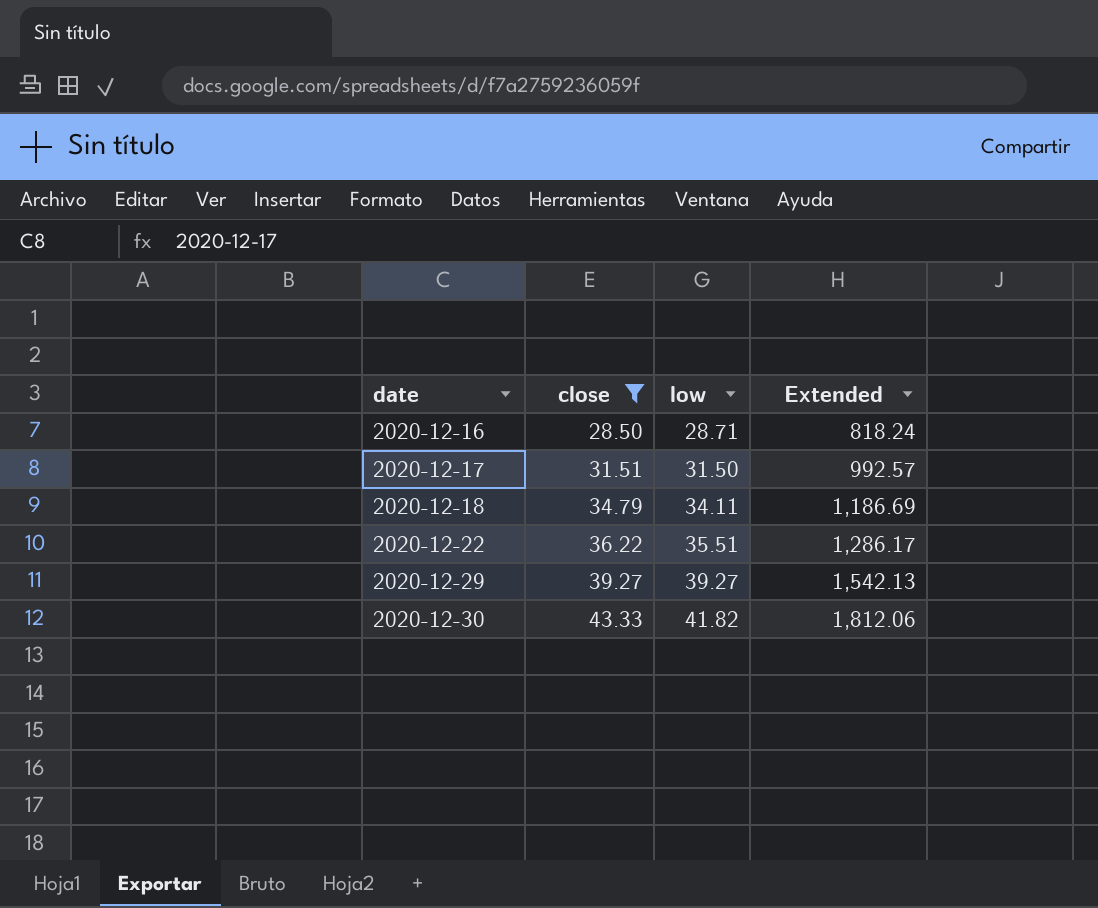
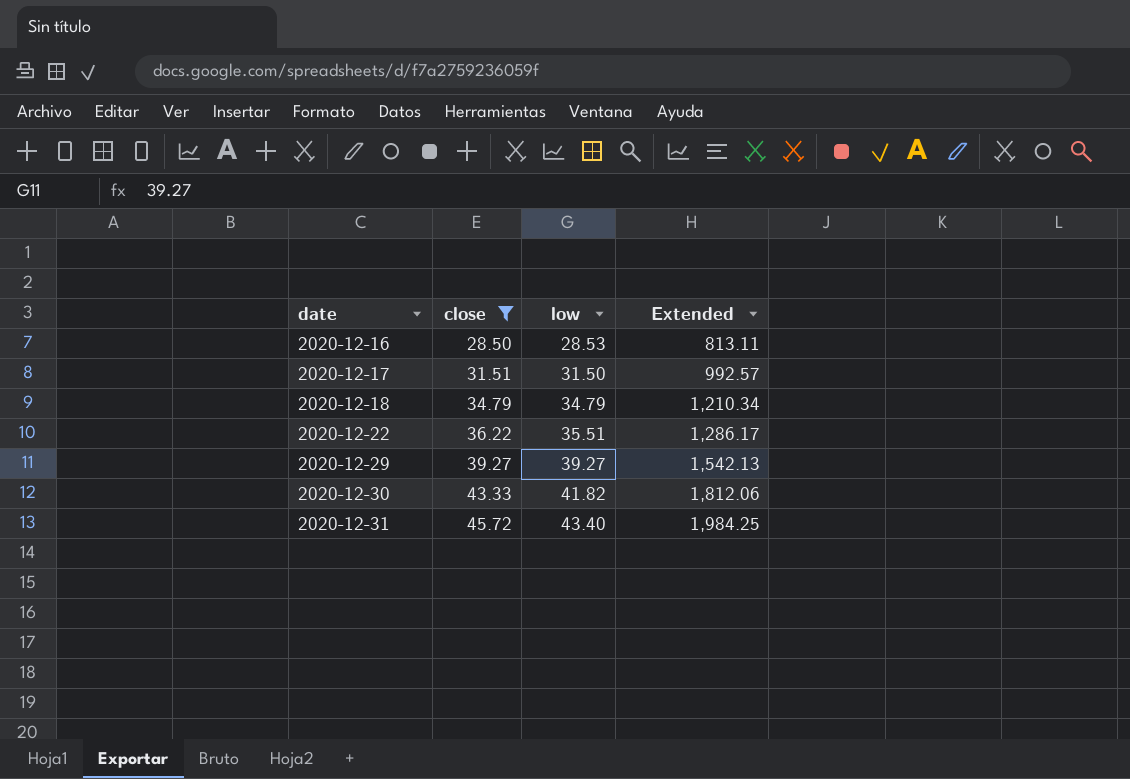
2020-12-16 | low: 28.71 -> 28.53
2020-12-16 | Extended: 818.24 -> 813.11
2020-12-18 | low: 34.11 -> 34.79
2020-12-18 | Extended: 1,186.69 -> 1,210.34
row 2020-12-31: none -> 45.72 | 43.40 | 1,984.25

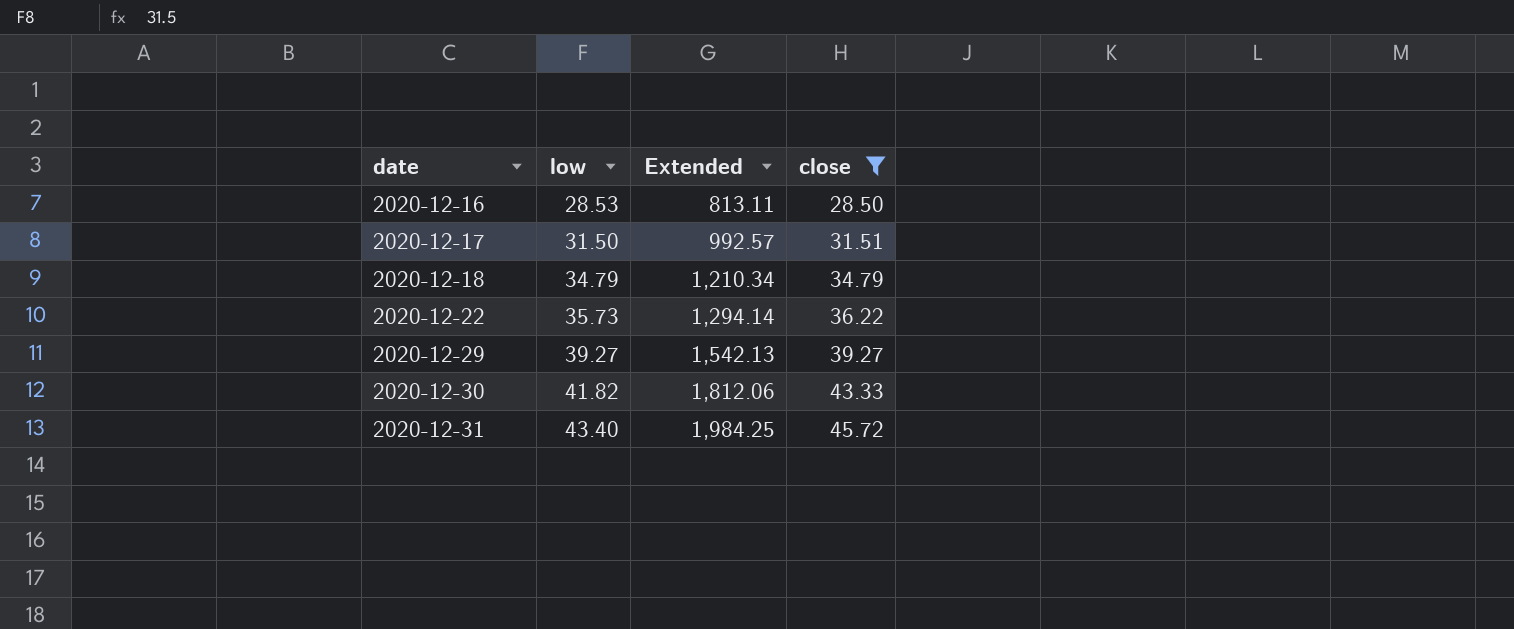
column close | position: 2 -> 4
2020-12-22 | low: 35.51 -> 35.73
2020-12-22 | Extended: 1,286.17 -> 1,294.14

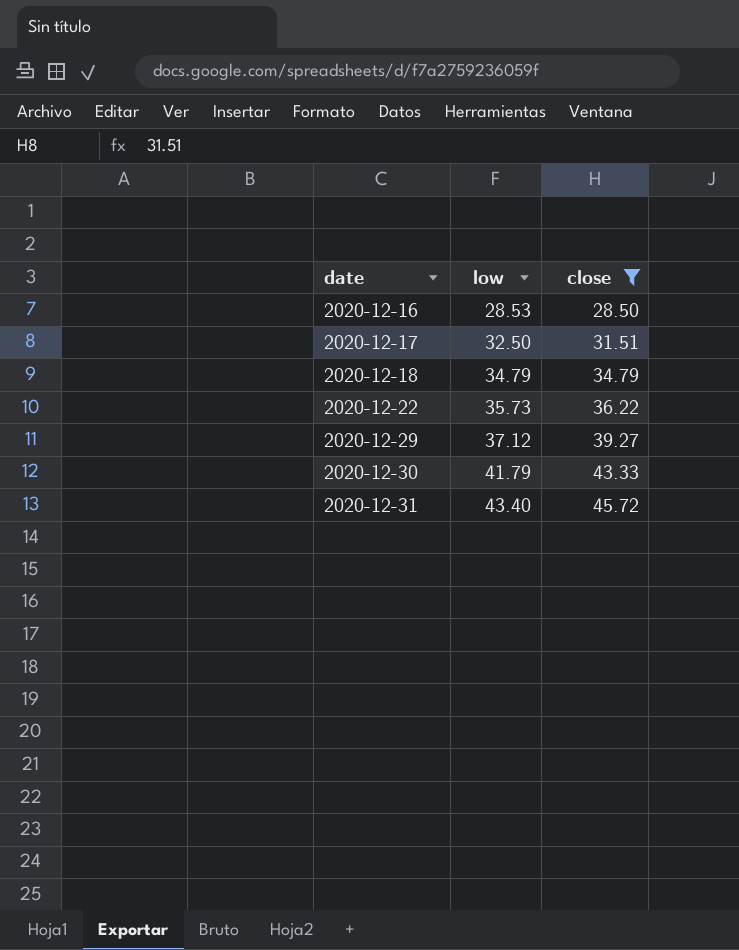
column Extended | formula: [low] * [close] -> none
2020-12-17 | low: 31.50 -> 32.50
2020-12-29 | low: 39.27 -> 37.12
2020-12-30 | low: 41.82 -> 41.79

